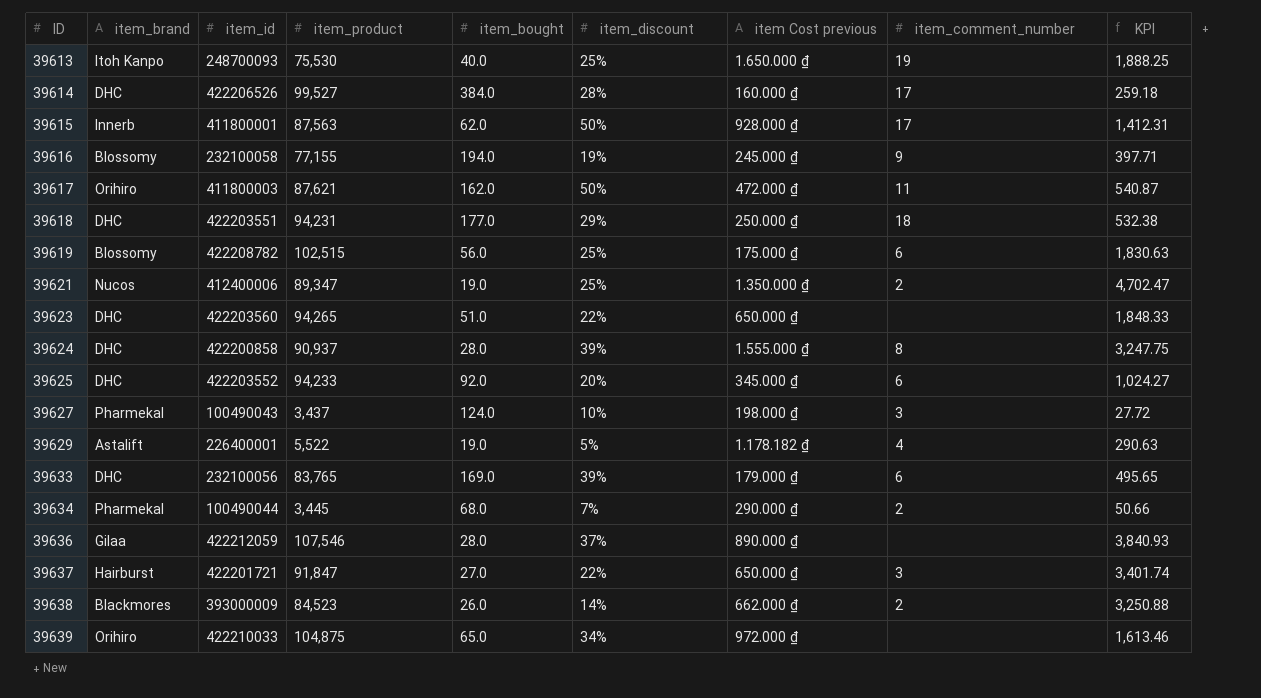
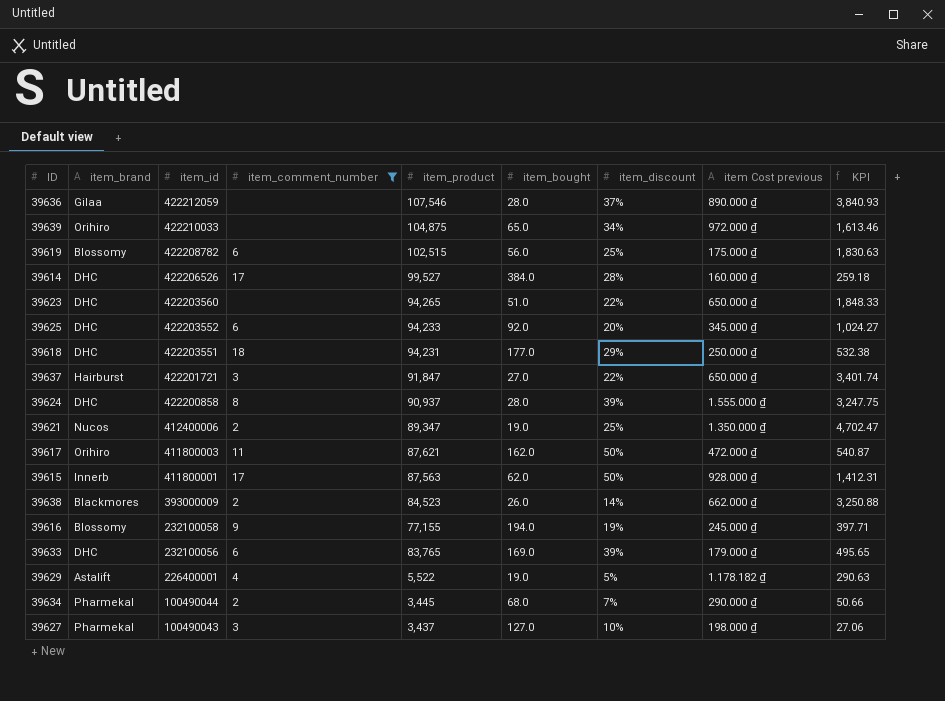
filter: none -> item_comment_number != 19
row order: ID ascending -> item_id descending
column item_comment_number | position: 8 -> 4
39627 | item_bought: 124.0 -> 127.0
39627 | KPI: 27.72 -> 27.06

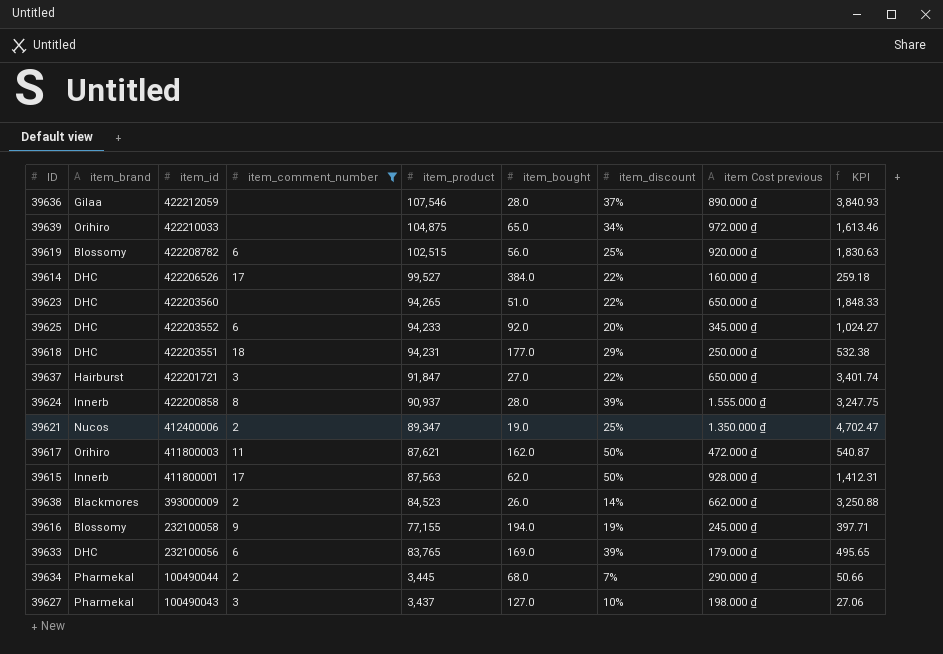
row 39629: Astalift | 226400001 | 4 | 5,522 | 19.0 | 5% | 1.178.182 ₫ | 290.63 -> none
39619 | item Cost previous: 175.000 ₫ -> 920.000 ₫
39614 | item_discount: 28% -> 22%
39624 | item_brand: DHC -> Innerb

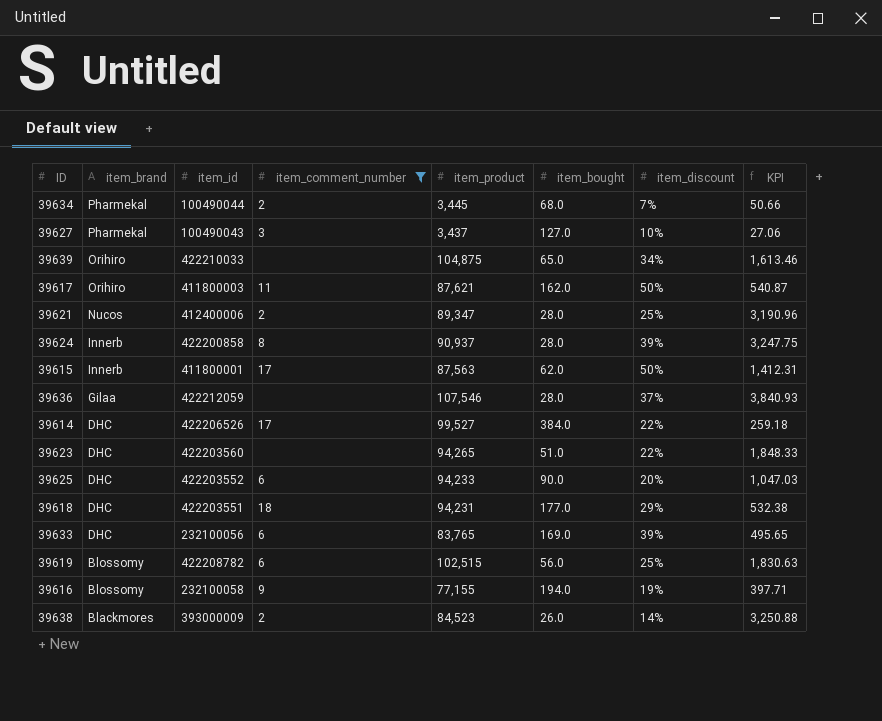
row order: item_id descending -> item_brand descending
column item Cost previous | position: 8 -> none
row 39637: Hairburst | 422201721 | 3 | 91,847 | 27.0 | 22% | 650.000 ₫ | 3,401.74 -> none
39621 | item_bought: 19.0 -> 28.0
39621 | KPI: 4,702.47 -> 3,190.96
39625 | item_bought: 92.0 -> 90.0
39625 | KPI: 1,024.27 -> 1,047.03

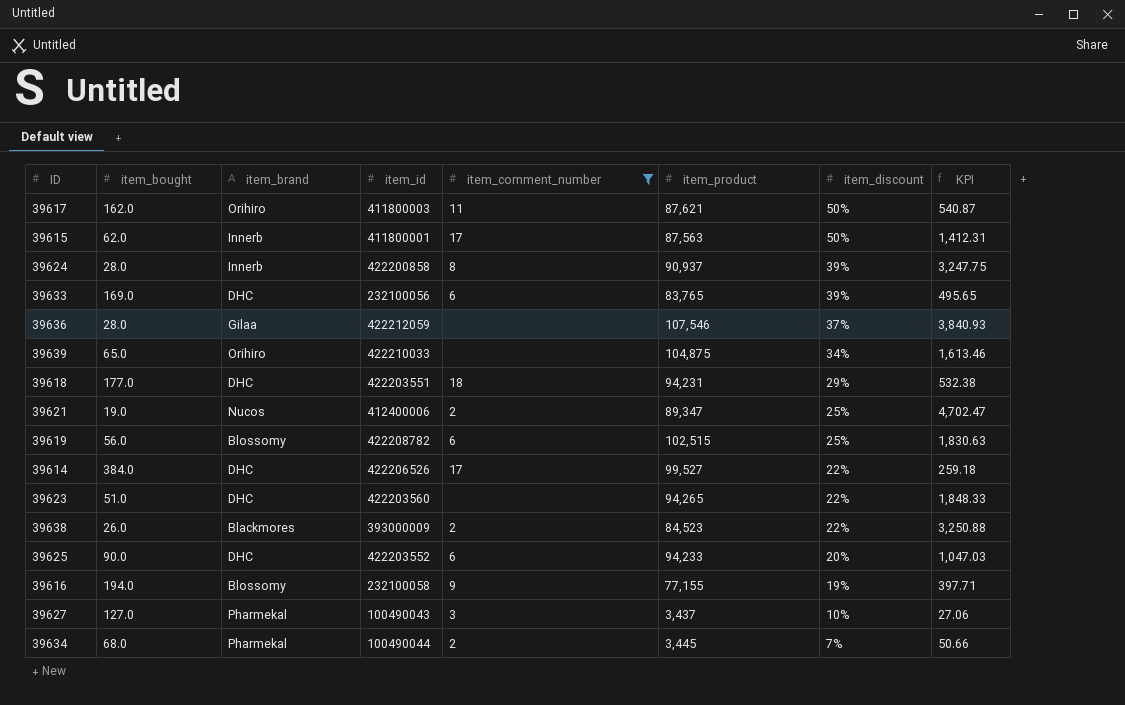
row order: item_brand descending -> item_discount descending
column item_bought | position: 6 -> 2
39621 | item_bought: 28.0 -> 19.0
39621 | KPI: 3,190.96 -> 4,702.47
39638 | item_discount: 14% -> 22%

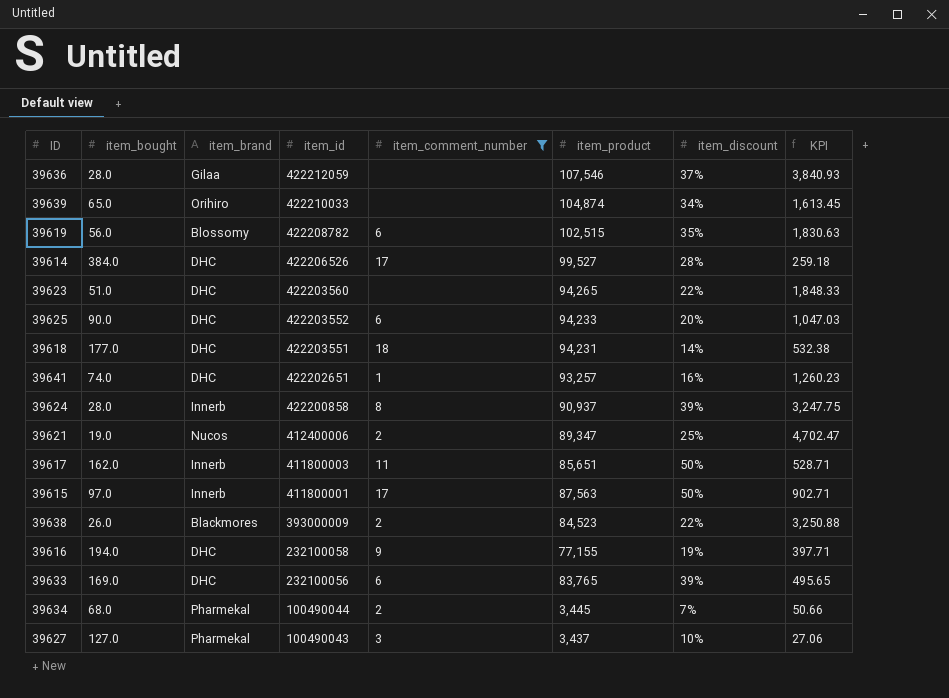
row order: item_discount descending -> item_id descending
39639 | item_product: 104,875 -> 104,874
39639 | KPI: 1,613.46 -> 1,613.45
39619 | item_discount: 25% -> 35%
39614 | item_discount: 22% -> 28%
39618 | item_discount: 29% -> 14%
row 39641: none -> 74.0 | DHC | 422202651 | 1 | 93,257 | 16% | 1,260.23
39617 | item_brand: Orihiro -> Innerb
39617 | item_product: 87,621 -> 85,651
39617 | KPI: 540.87 -> 528.71
39615 | item_bought: 62.0 -> 97.0
39615 | KPI: 1,412.31 -> 902.71
39616 | item_brand: Blossomy -> DHC

